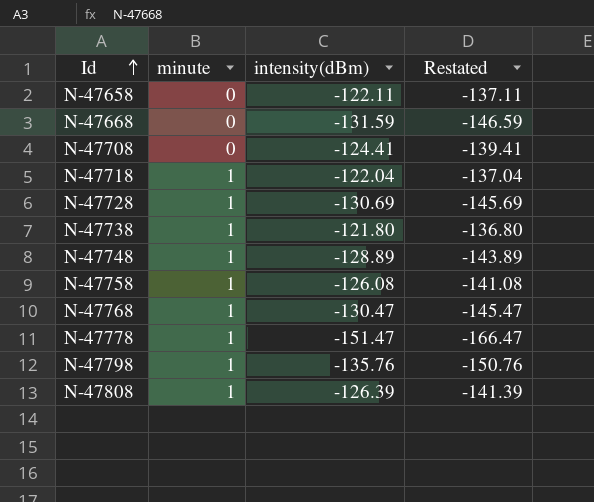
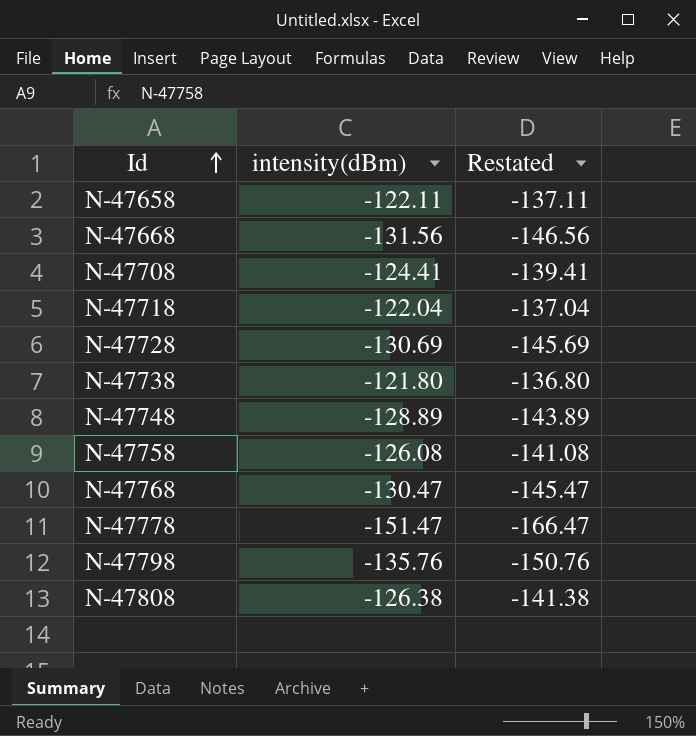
column minute | position: 2 -> none
N-47668 | intensity(dBm): -131.59 -> -131.56
N-47668 | Restated: -146.59 -> -146.56
N-47808 | intensity(dBm): -126.39 -> -126.38
N-47808 | Restated: -141.39 -> -141.38

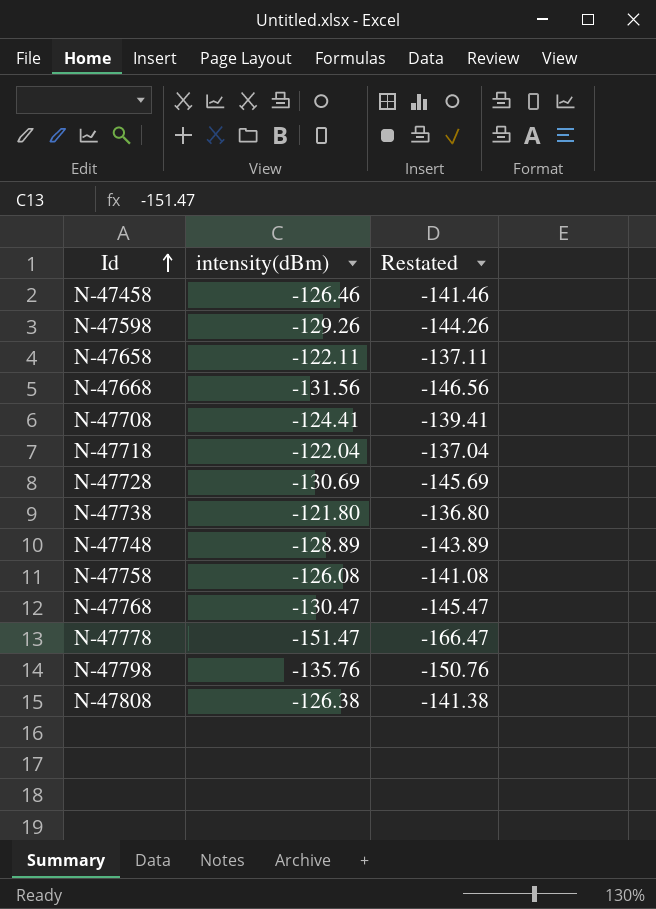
row N-47458: none -> -126.46 | -141.46
row N-47598: none -> -129.26 | -144.26

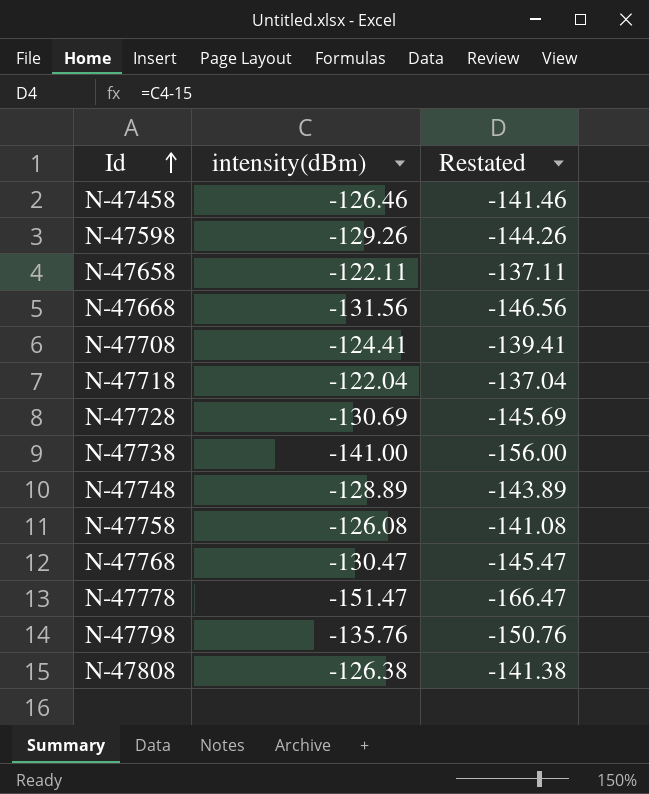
N-47738 | intensity(dBm): -121.80 -> -141.00
N-47738 | Restated: -136.80 -> -156.00

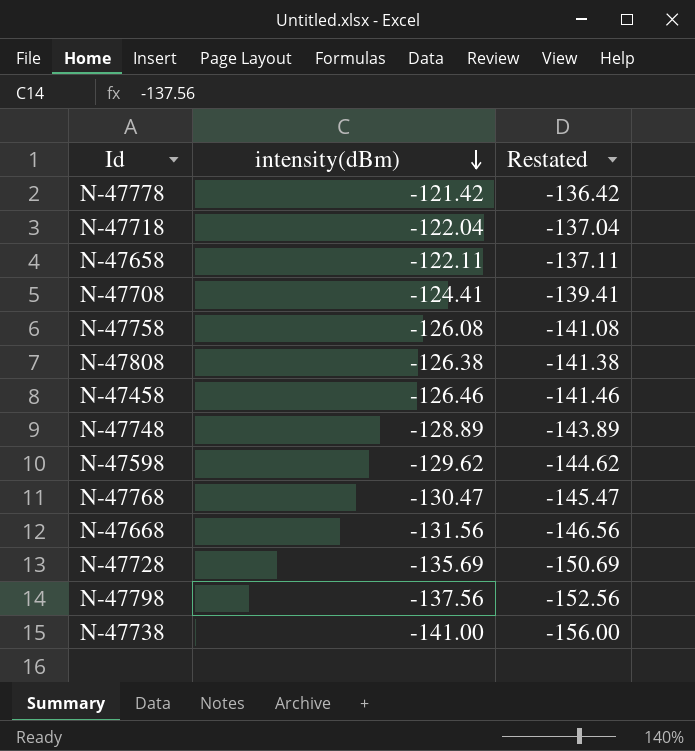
row order: Id ascending -> intensity(dBm) descending
N-47778 | intensity(dBm): -151.47 -> -121.42
N-47778 | Restated: -166.47 -> -136.42
N-47598 | intensity(dBm): -129.26 -> -129.62
N-47598 | Restated: -144.26 -> -144.62
N-47728 | intensity(dBm): -130.69 -> -135.69
N-47728 | Restated: -145.69 -> -150.69
N-47798 | intensity(dBm): -135.76 -> -137.56
N-47798 | Restated: -150.76 -> -152.56

